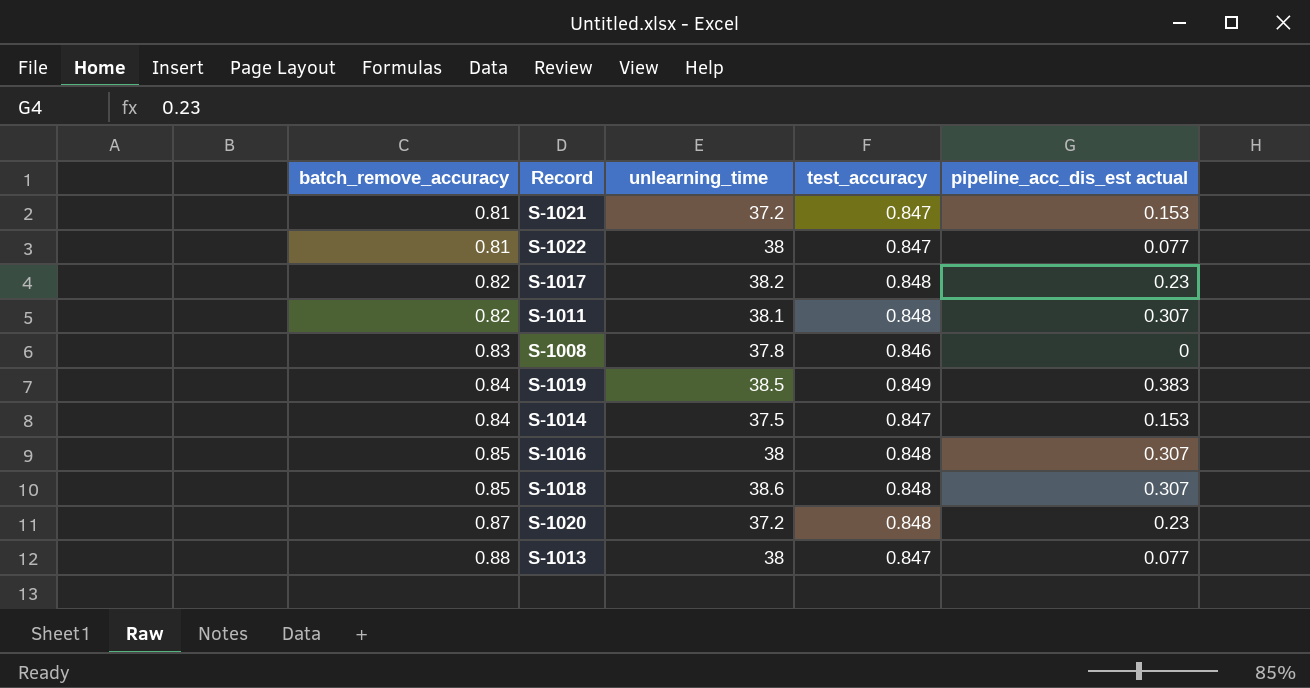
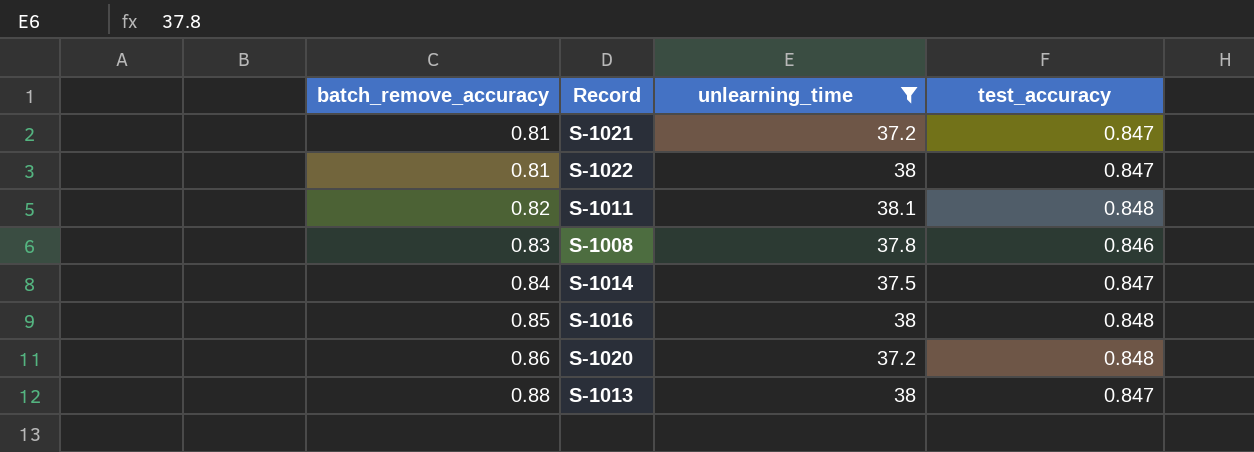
filter: none -> unlearning_time <= 38.1
column pipeline_acc_dis_est actual | position: 5 -> none
S-1020 | batch_remove_accuracy: 0.87 -> 0.86

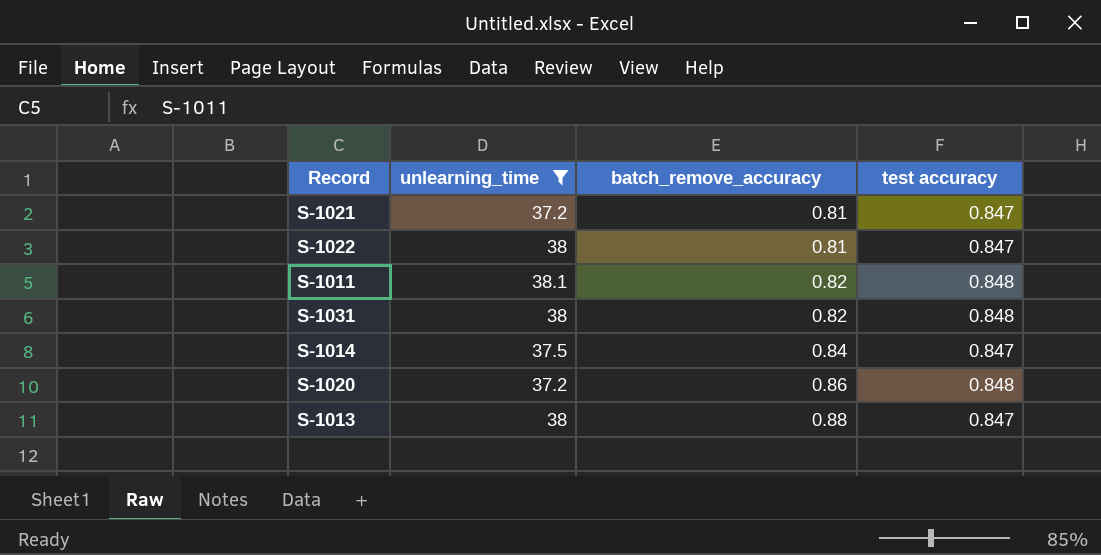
column batch_remove_accuracy | position: 1 -> 3
column name: test_accuracy -> test accuracy
row S-1008: 0.83 | 37.8 | 0.846 -> none
row S-1016: 0.85 | 38 | 0.848 -> none
row S-1031: none -> 38 | 0.82 | 0.848

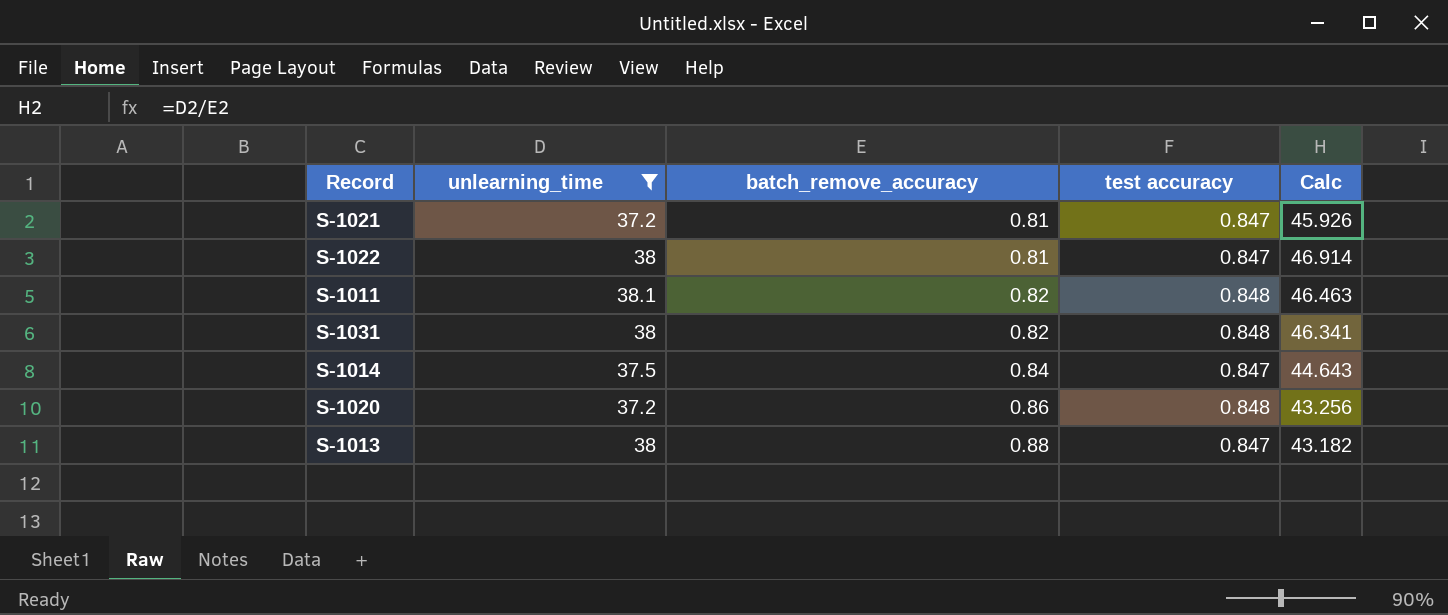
column Calc | formula: none -> [unlearning_time] / [batch_remove_accuracy]

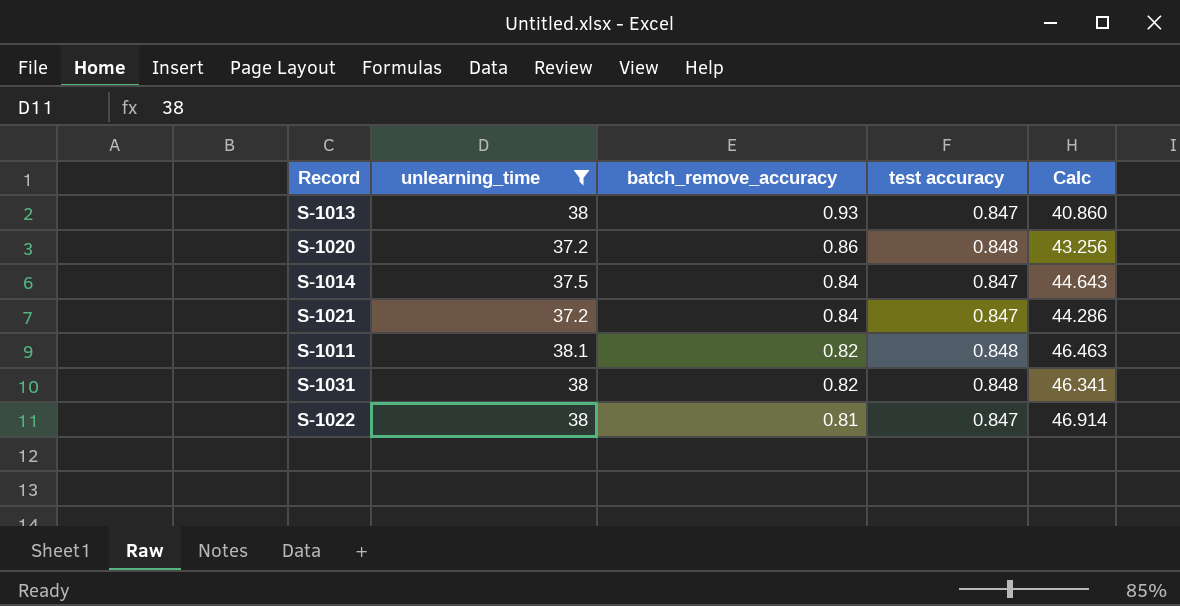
row order: batch_remove_accuracy ascending -> batch_remove_accuracy descending
S-1013 | batch_remove_accuracy: 0.88 -> 0.93
S-1013 | Calc: 43.182 -> 40.860
S-1021 | batch_remove_accuracy: 0.81 -> 0.84
S-1021 | Calc: 45.926 -> 44.286

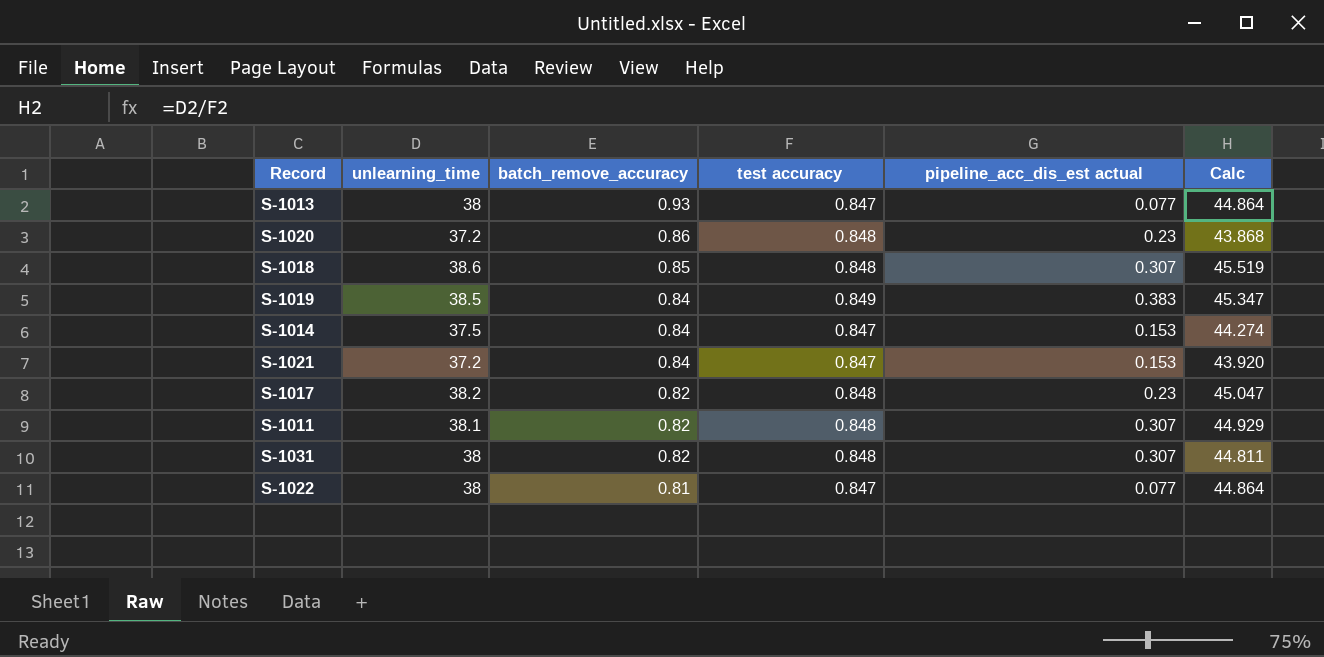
filter: unlearning_time <= 38.1 -> none
column pipeline_acc_dis_est actual | position: none -> 5
column Calc | formula: [unlearning_time] / [batch_remove_accuracy] -> [unlearning_time] / [test accuracy]

